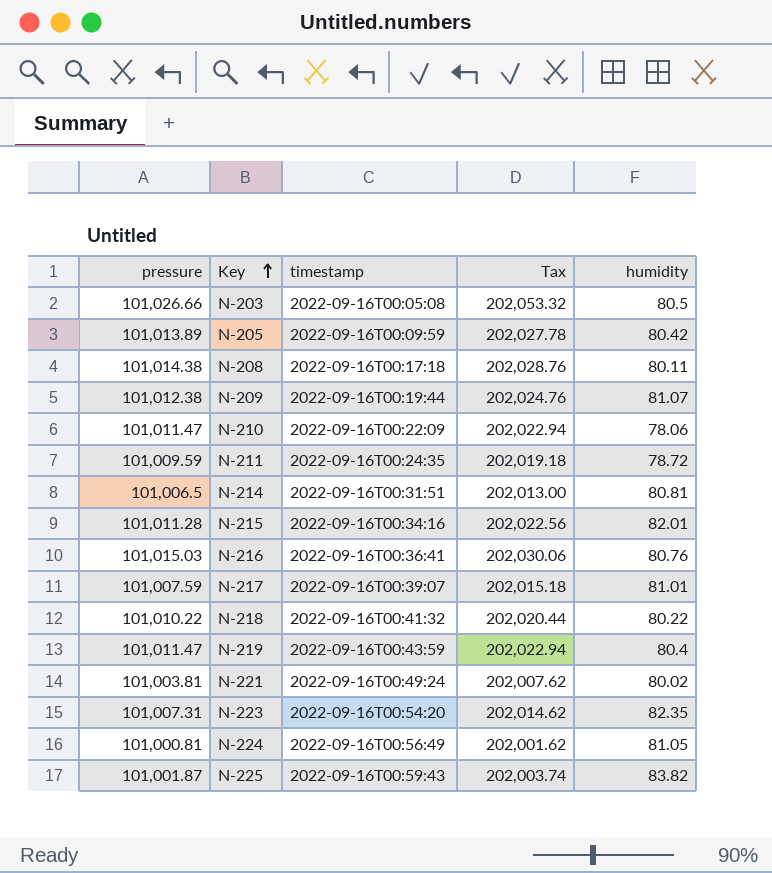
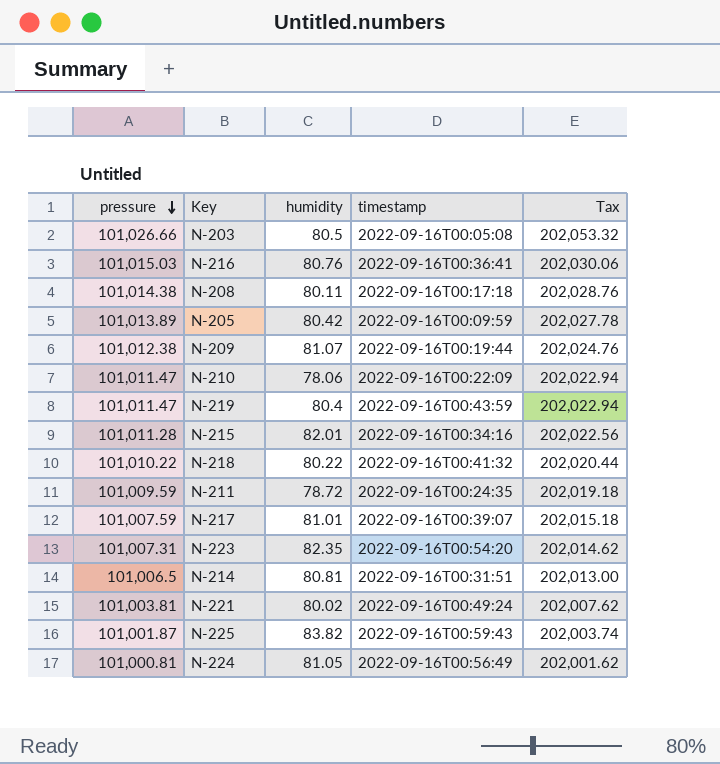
row order: Key ascending -> pressure descending
column humidity | position: 5 -> 3

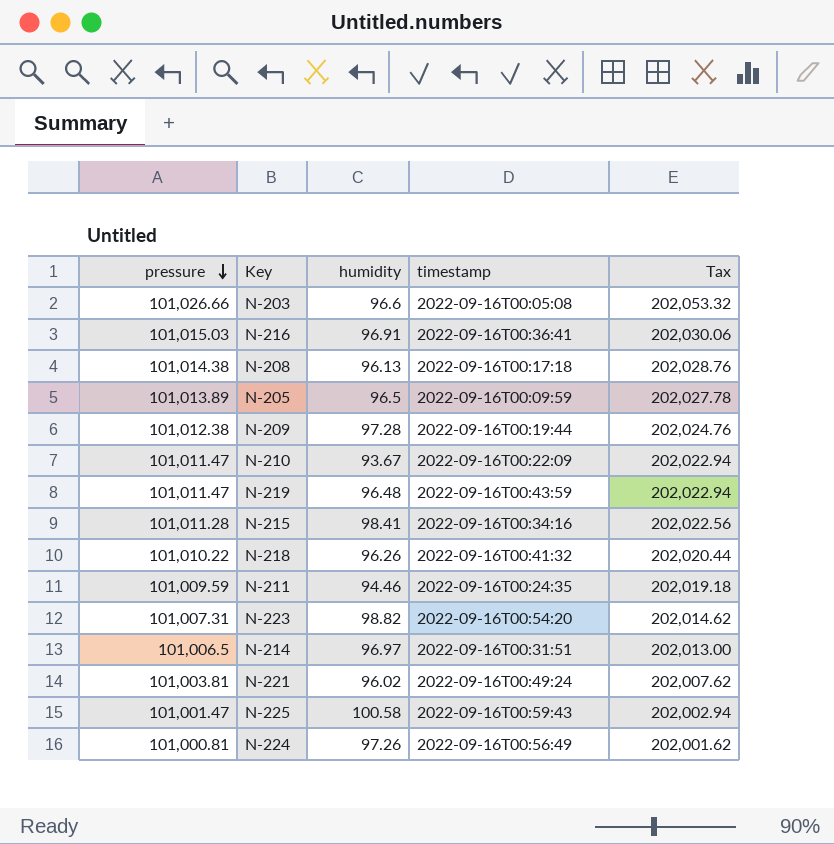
row N-217: 101,007.59 | 81.01 | 2022-09-16T00:39:07 | 202,015.18 -> none
N-203 | humidity: 80.5 -> 96.6
N-216 | humidity: 80.76 -> 96.91
N-208 | humidity: 80.11 -> 96.13
N-205 | humidity: 80.42 -> 96.5
N-209 | humidity: 81.07 -> 97.28
N-210 | humidity: 78.06 -> 93.67
N-219 | humidity: 80.4 -> 96.48
N-215 | humidity: 82.01 -> 98.41
N-218 | humidity: 80.22 -> 96.26
N-211 | humidity: 78.72 -> 94.46
N-223 | humidity: 82.35 -> 98.82
N-214 | humidity: 80.81 -> 96.97
N-221 | humidity: 80.02 -> 96.02
N-225 | pressure: 101,001.87 -> 101,001.47
N-225 | humidity: 83.82 -> 100.58
N-225 | Tax: 202,003.74 -> 202,002.94
N-224 | humidity: 81.05 -> 97.26

